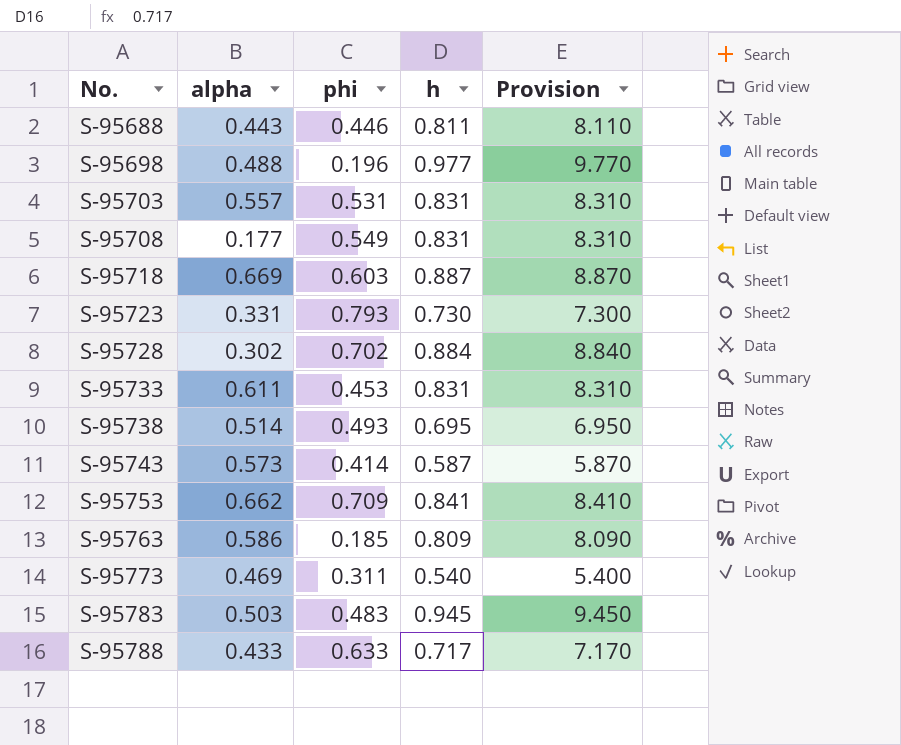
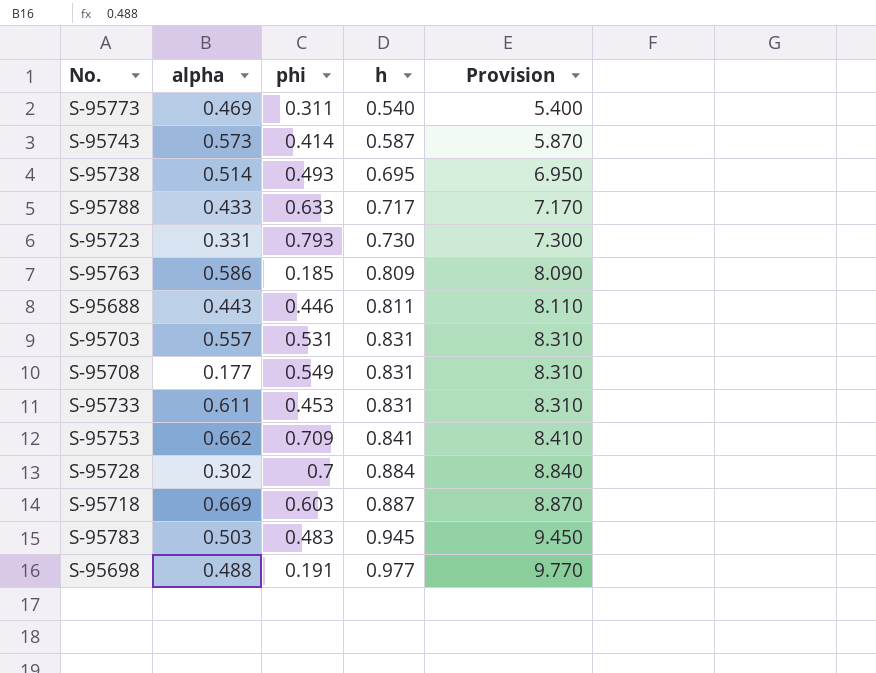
row order: No. ascending -> h ascending
S-95728 | phi: 0.702 -> 0.7
S-95698 | phi: 0.196 -> 0.191

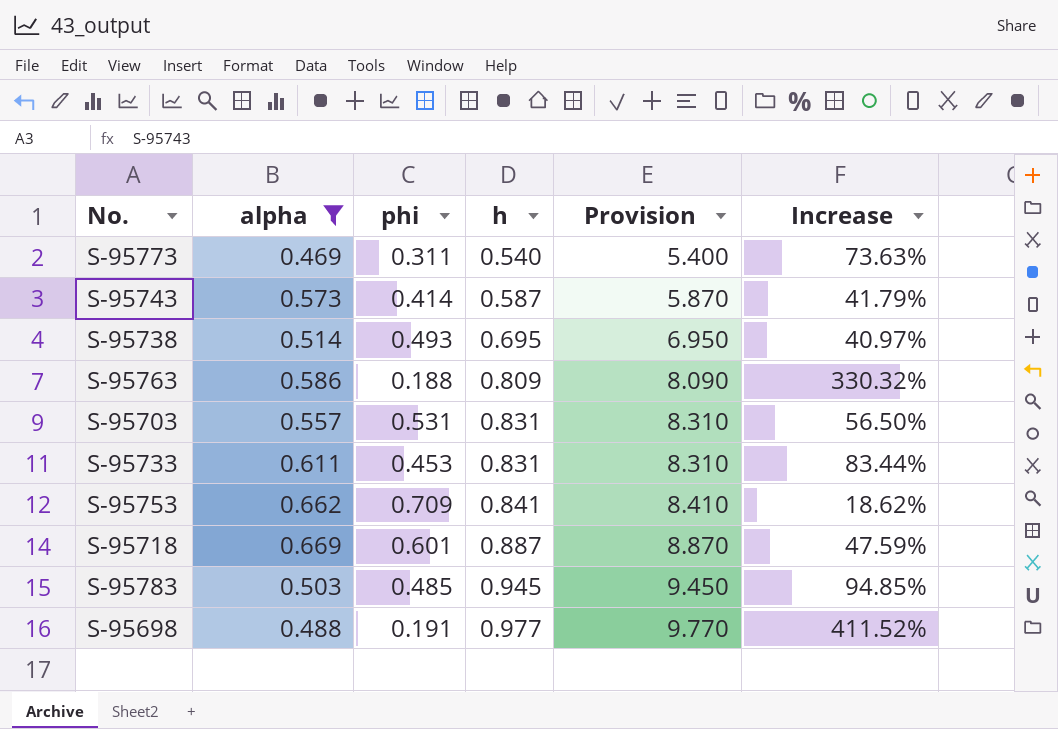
filter: none -> alpha >= 0.469
column Increase | formula: none -> ([h] - [phi]) / [phi]
S-95763 | phi: 0.185 -> 0.188
S-95718 | phi: 0.603 -> 0.601
S-95783 | phi: 0.483 -> 0.485

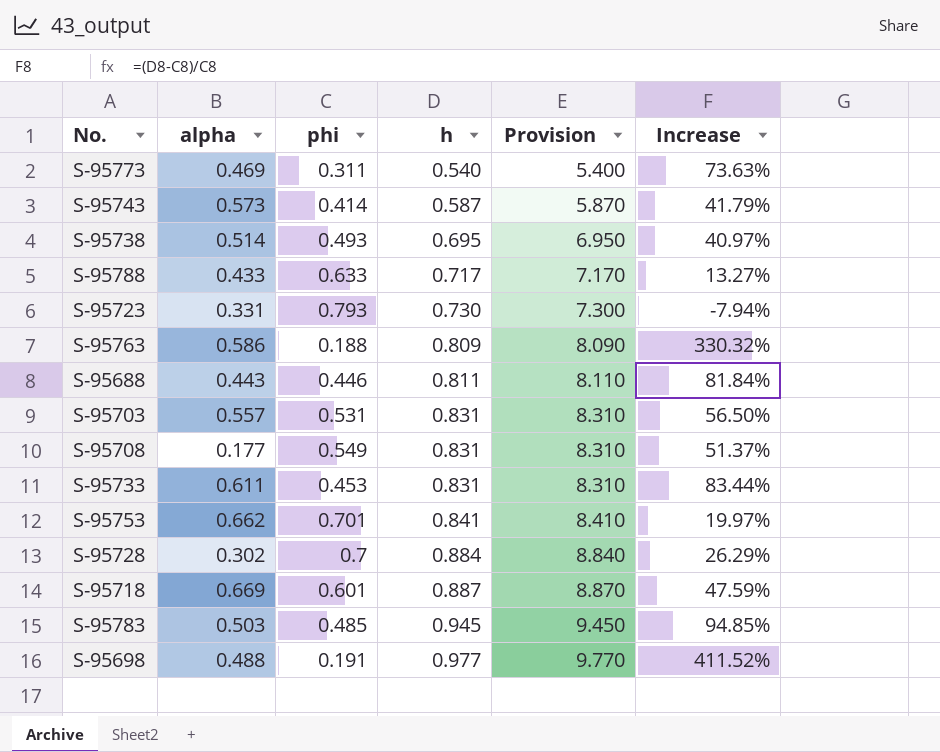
filter: alpha >= 0.469 -> none
S-95753 | phi: 0.709 -> 0.701
S-95753 | Increase: 18.62% -> 19.97%

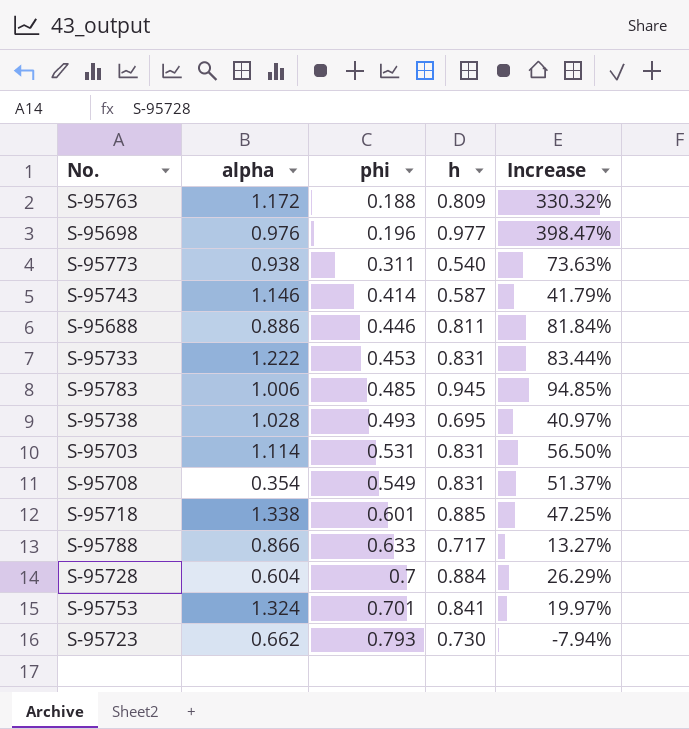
row order: h ascending -> phi ascending
column Provision | formula: [h] * 10 -> none
S-95763 | alpha: 0.586 -> 1.172
S-95698 | alpha: 0.488 -> 0.976
S-95698 | phi: 0.191 -> 0.196
S-95698 | Increase: 411.52% -> 398.47%
S-95773 | alpha: 0.469 -> 0.938
S-95743 | alpha: 0.573 -> 1.146
S-95688 | alpha: 0.443 -> 0.886
S-95733 | alpha: 0.611 -> 1.222
S-95783 | alpha: 0.503 -> 1.006
S-95738 | alpha: 0.514 -> 1.028
S-95703 | alpha: 0.557 -> 1.114
S-95708 | alpha: 0.177 -> 0.354
S-95718 | alpha: 0.669 -> 1.338
S-95718 | h: 0.887 -> 0.885
S-95718 | Increase: 47.59% -> 47.25%
S-95788 | alpha: 0.433 -> 0.866
S-95728 | alpha: 0.302 -> 0.604
S-95753 | alpha: 0.662 -> 1.324
S-95723 | alpha: 0.331 -> 0.662

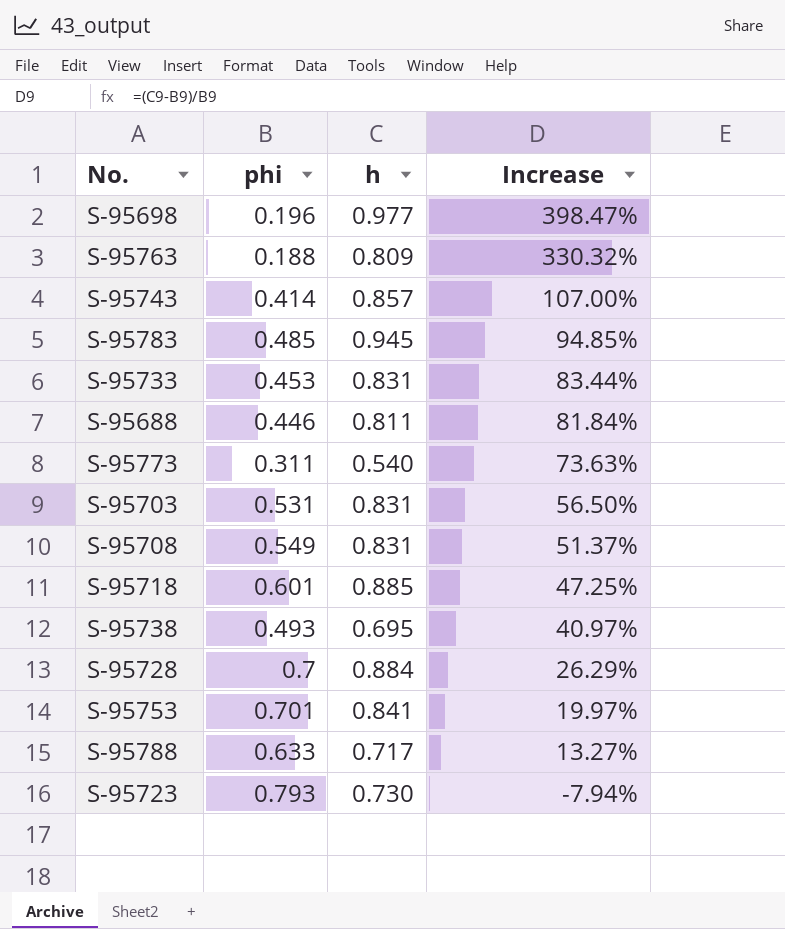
row order: phi ascending -> Increase descending
column alpha | position: 2 -> none
S-95743 | h: 0.587 -> 0.857
S-95743 | Increase: 41.79% -> 107.00%

